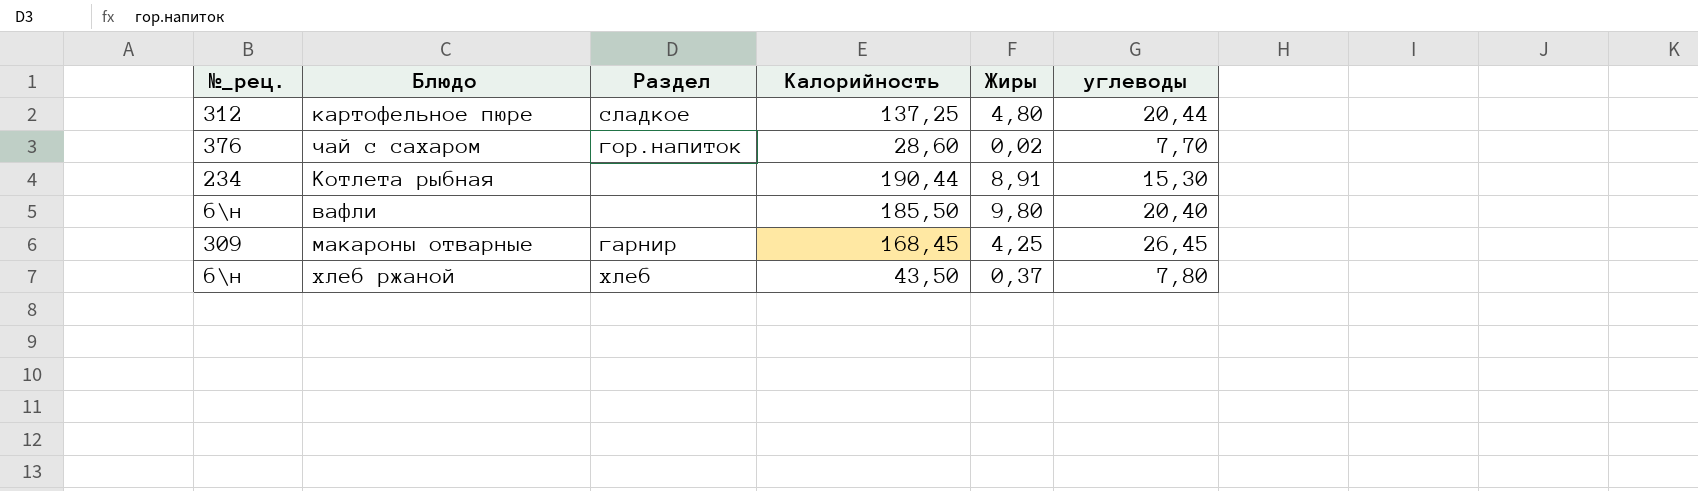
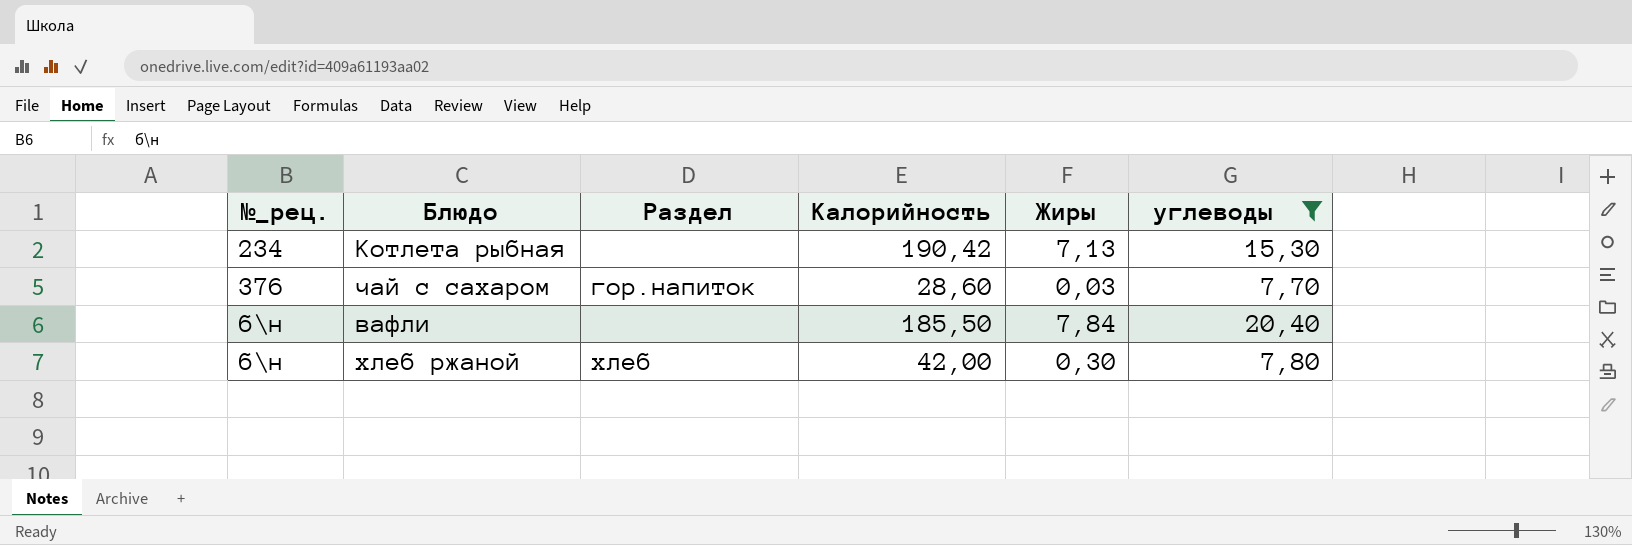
filter: none -> углеводы <= 20,40
row order: none -> №_рец. ascending
Котлета рыбная | Калорийность: 190,44 -> 190,42
Котлета рыбная | Жиры: 8,91 -> 7,13
чай с сахаром | Жиры: 0,02 -> 0,03
вафли | Жиры: 9,80 -> 7,84
хлеб ржаной | Калорийность: 43,50 -> 42,00
хлеб ржаной | Жиры: 0,37 -> 0,30

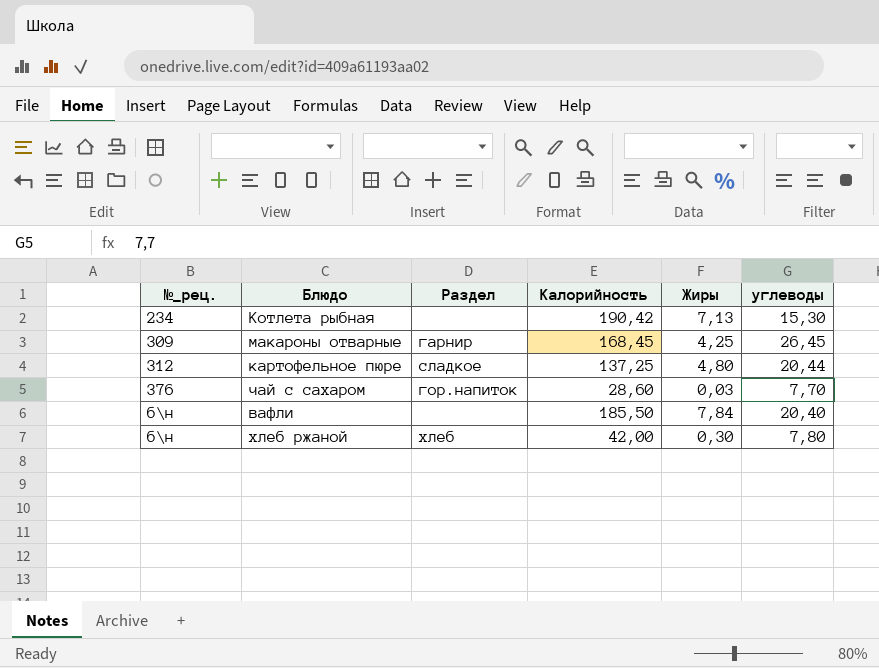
filter: углеводы <= 20,40 -> none

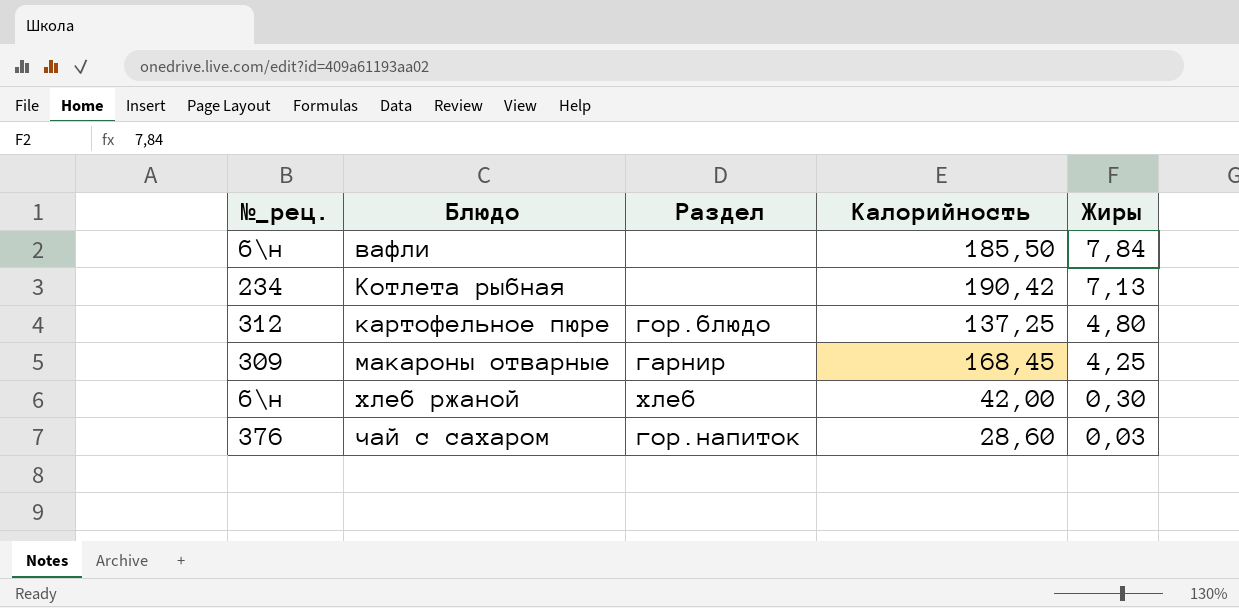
row order: №_рец. ascending -> Жиры descending
column углеводы | position: 6 -> none
картофельное пюре | Раздел: сладкое -> гор.блюдо

